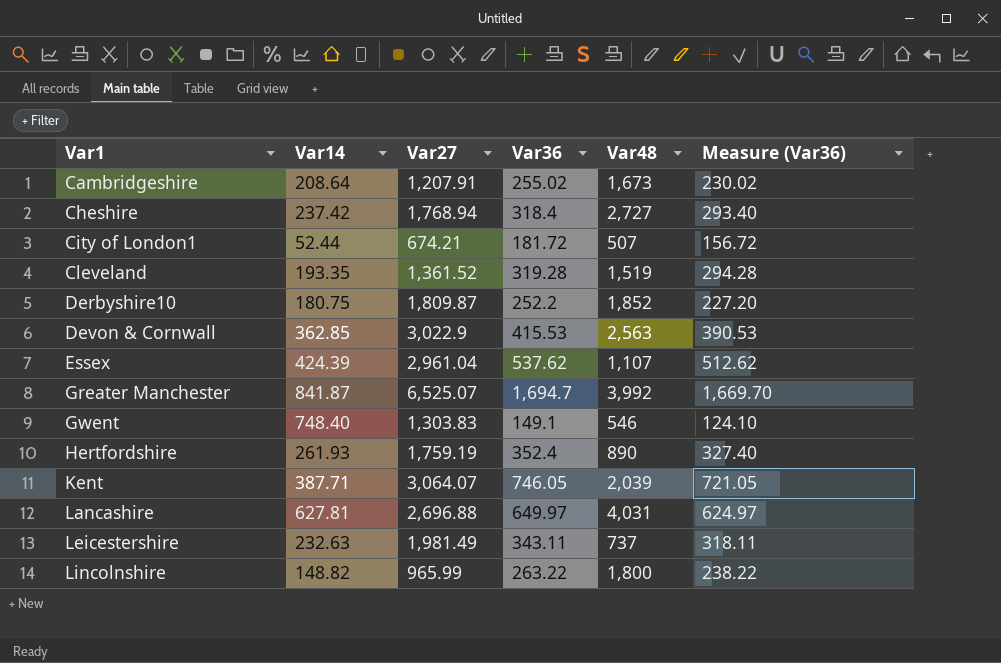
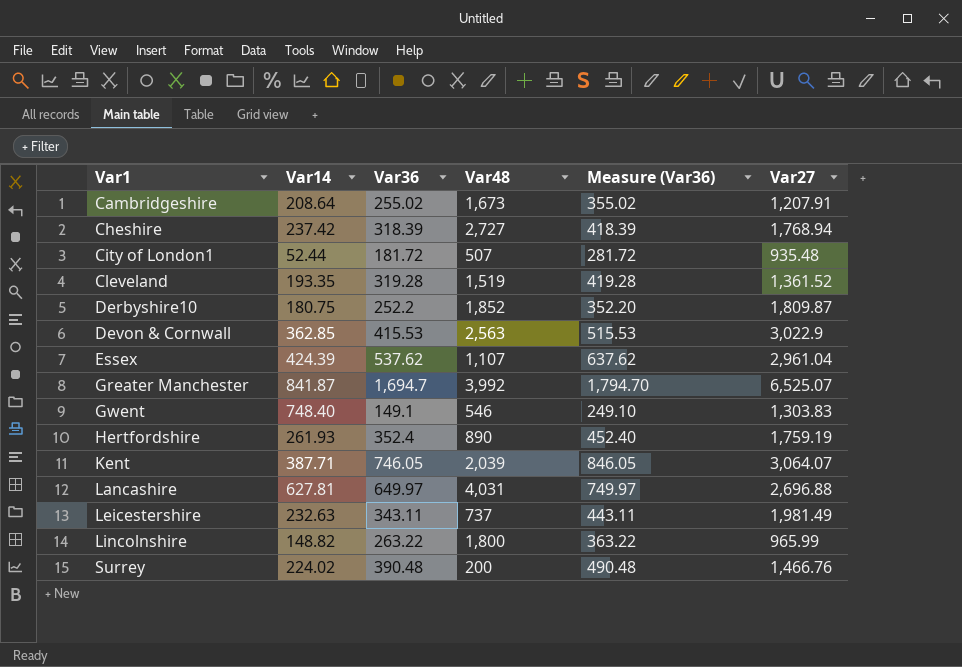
column Measure (Var36) | formula: [Var36] - 25 -> [Var36] + 100
column Var27 | position: 3 -> 6
Cheshire | Var36: 318.4 -> 318.39
City of London1 | Var27: 674.21 -> 935.48
row Surrey: none -> 224.02 | 390.48 | 200 | 490.48 | 1,466.76

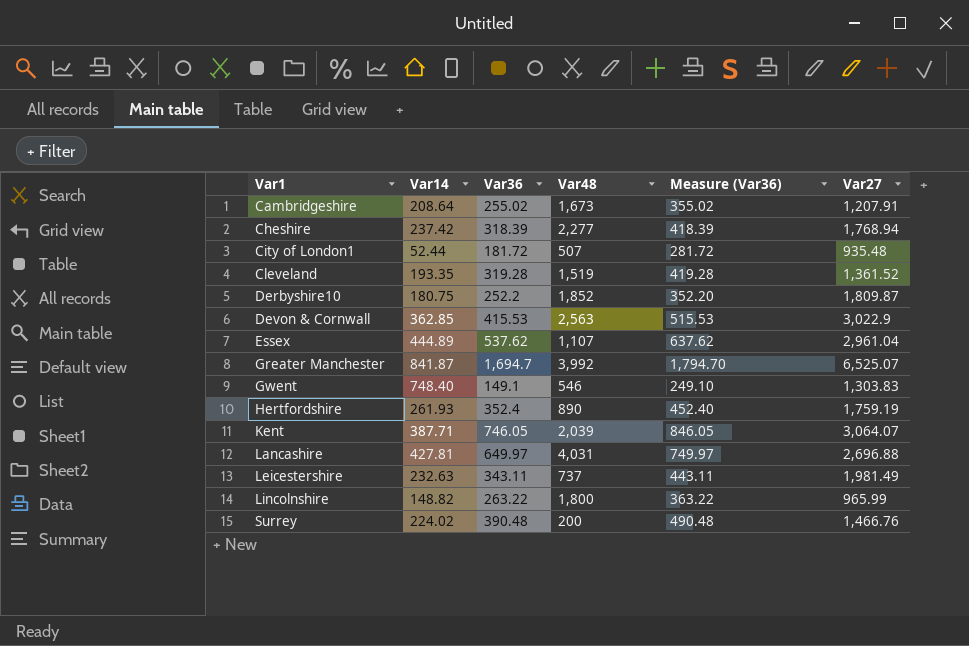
Cheshire | Var48: 2,727 -> 2,277
Essex | Var14: 424.39 -> 444.89
Lancashire | Var14: 627.81 -> 427.81

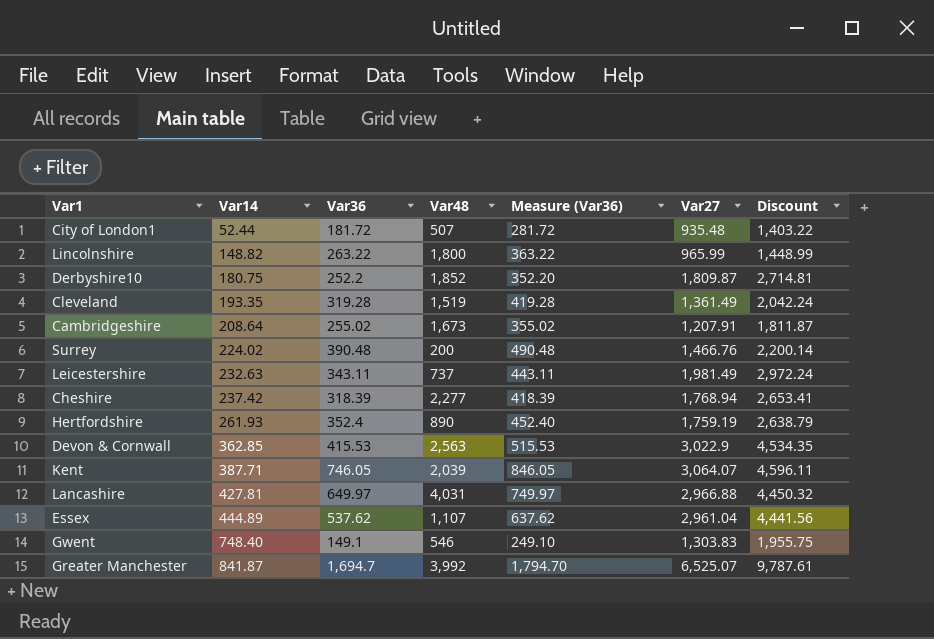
row order: Var1 ascending -> Var14 ascending
column Discount | formula: none -> [Var27] * 1.5
Cleveland | Var27: 1,361.52 -> 1,361.49
Lancashire | Var27: 2,696.88 -> 2,966.88

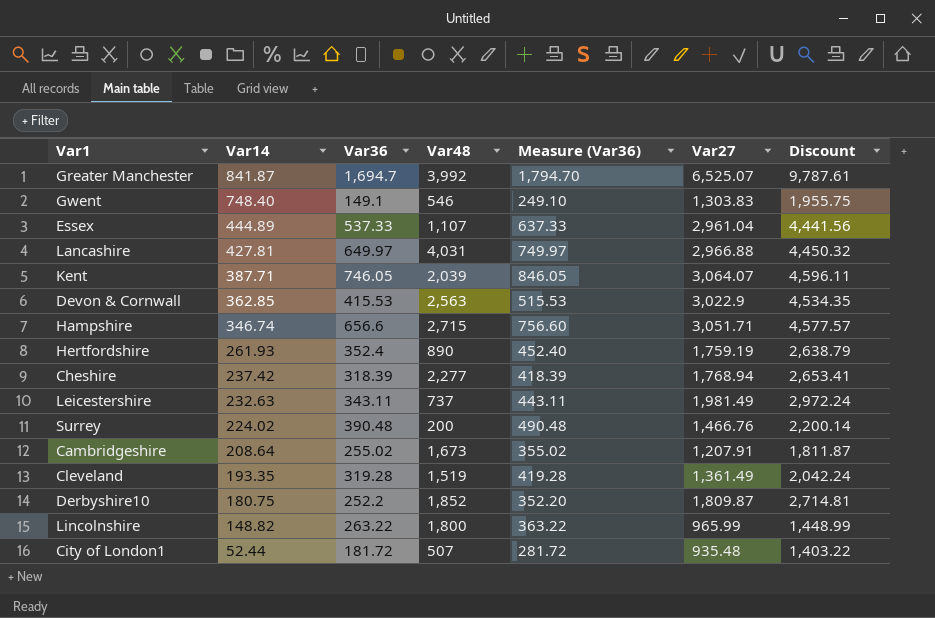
row order: Var14 ascending -> Var14 descending
Essex | Var36: 537.62 -> 537.33
Essex | Measure (Var36): 637.62 -> 637.33
row Hampshire: none -> 346.74 | 656.6 | 2,715 | 756.60 | 3,051.71 | 4,577.57

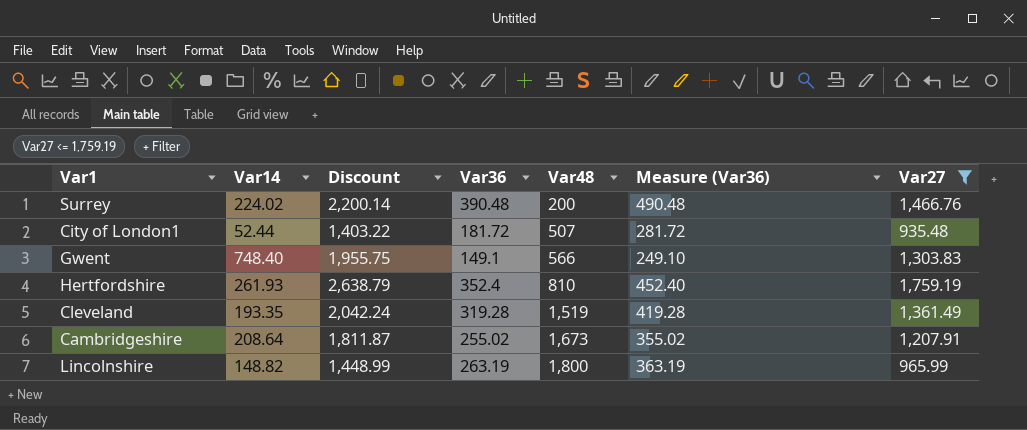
filter: none -> Var27 <= 1,759.19
row order: Var14 descending -> Var48 ascending
column Discount | position: 7 -> 3
Gwent | Var48: 546 -> 566
Hertfordshire | Var48: 890 -> 810
Lincolnshire | Var36: 263.22 -> 263.19
Lincolnshire | Measure (Var36): 363.22 -> 363.19

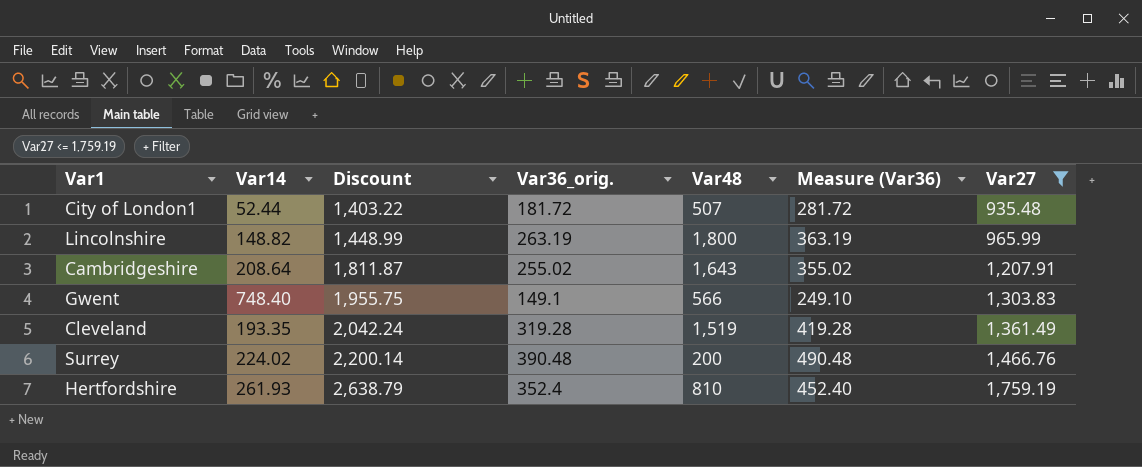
row order: Var48 ascending -> Discount ascending
column name: Var36 -> Var36_orig.
Cambridgeshire | Var48: 1,673 -> 1,643

